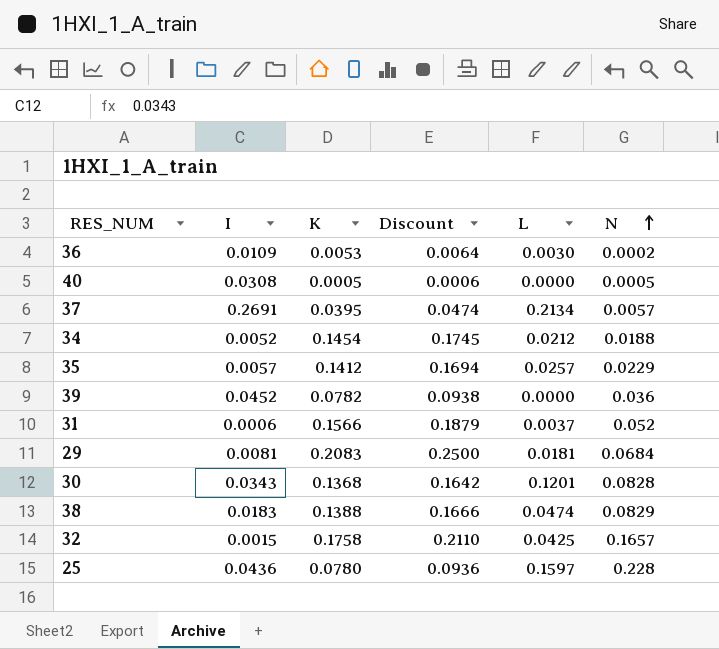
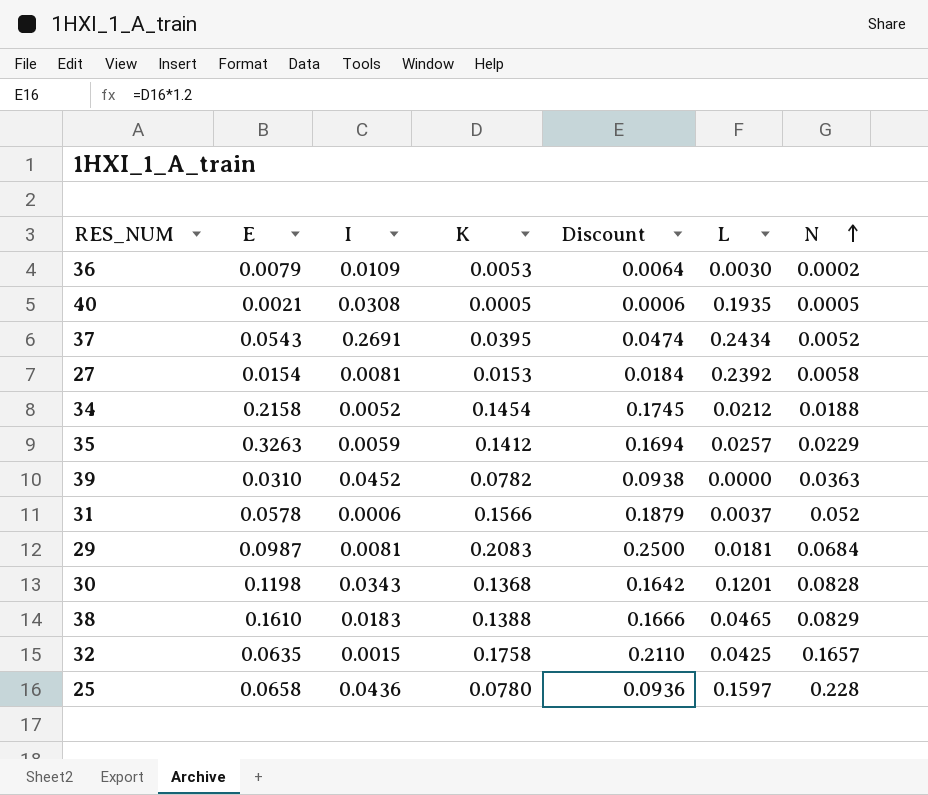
column E | position: none -> 2
40 | L: 0.0000 -> 0.1935
37 | L: 0.2134 -> 0.2434
37 | N: 0.0057 -> 0.0052
row 27: none -> 0.0154 | 0.0081 | 0.0153 | 0.0184 | 0.2392 | 0.0058
35 | I: 0.0057 -> 0.0059
39 | N: 0.036 -> 0.0363
38 | L: 0.0474 -> 0.0465

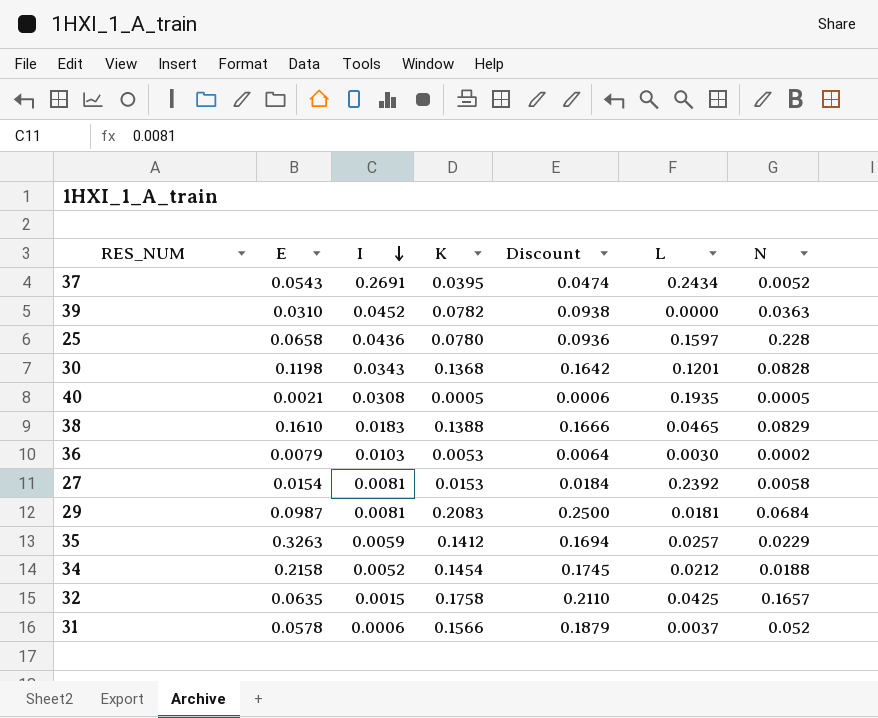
row order: N ascending -> I descending
36 | I: 0.0109 -> 0.0103

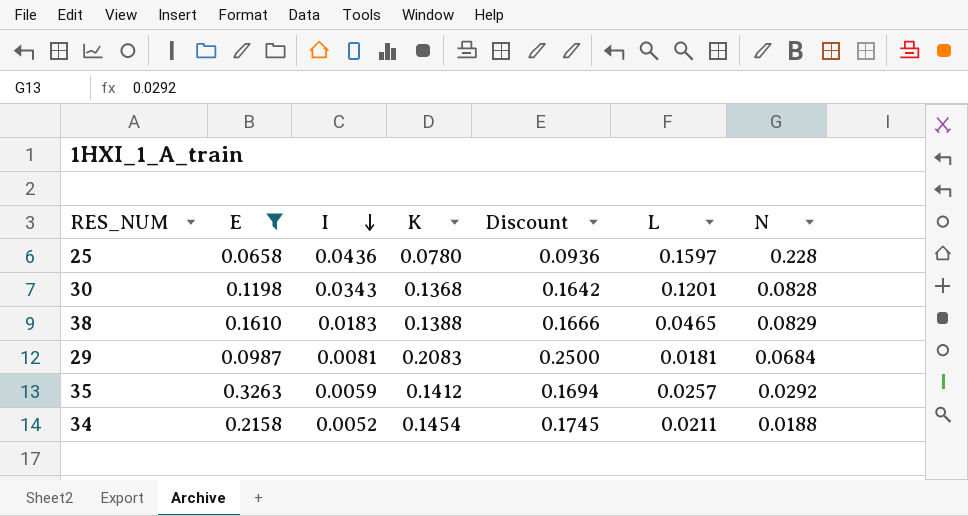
filter: none -> E >= 0.0658
35 | N: 0.0229 -> 0.0292
34 | L: 0.0212 -> 0.0211

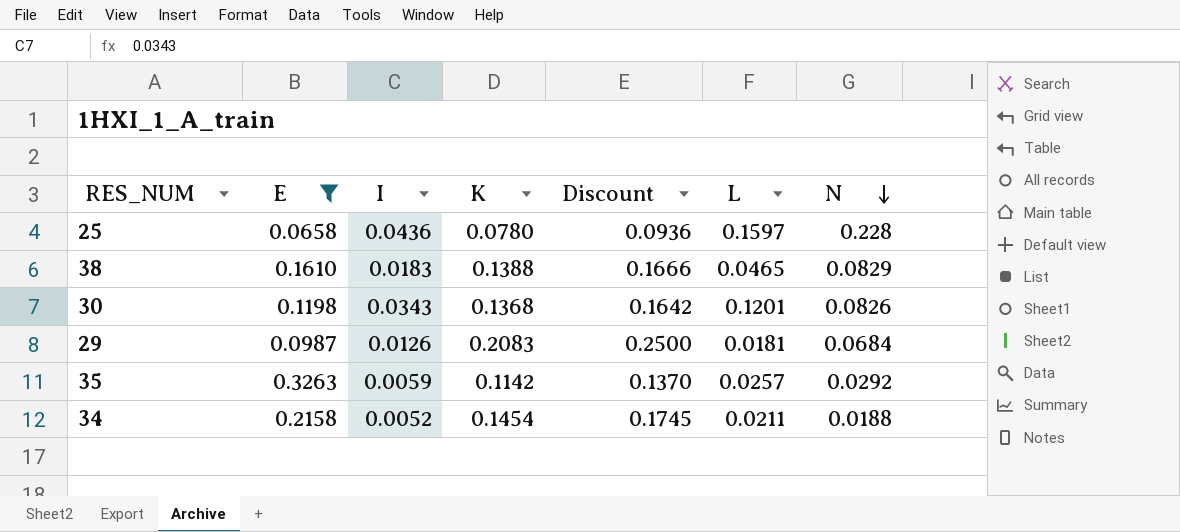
row order: I descending -> N descending
30 | N: 0.0828 -> 0.0826
29 | I: 0.0081 -> 0.0126
35 | K: 0.1412 -> 0.1142
35 | Discount: 0.1694 -> 0.1370

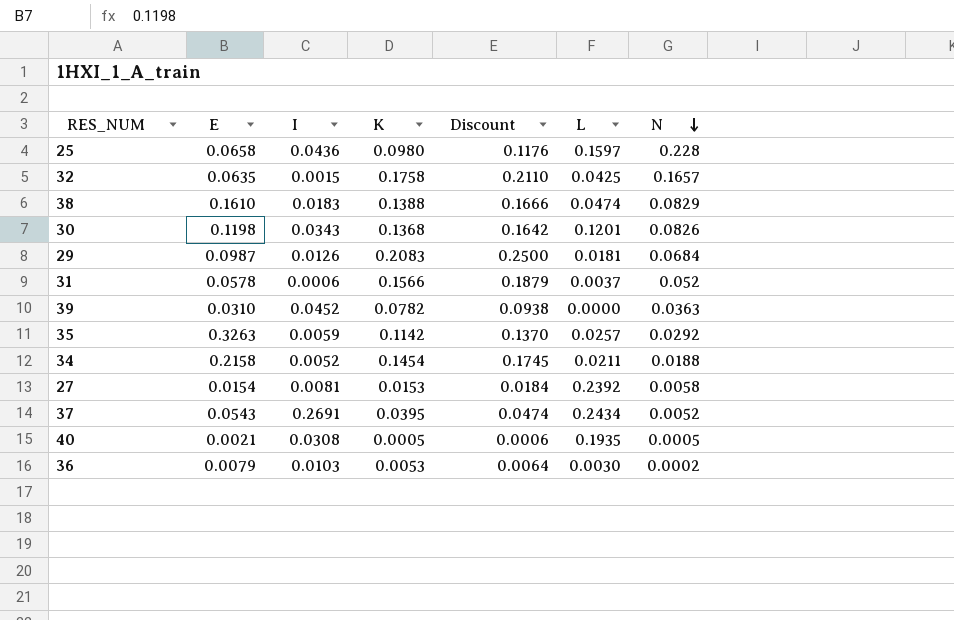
filter: E >= 0.0658 -> none
25 | K: 0.0780 -> 0.0980
25 | Discount: 0.0936 -> 0.1176
38 | L: 0.0465 -> 0.0474

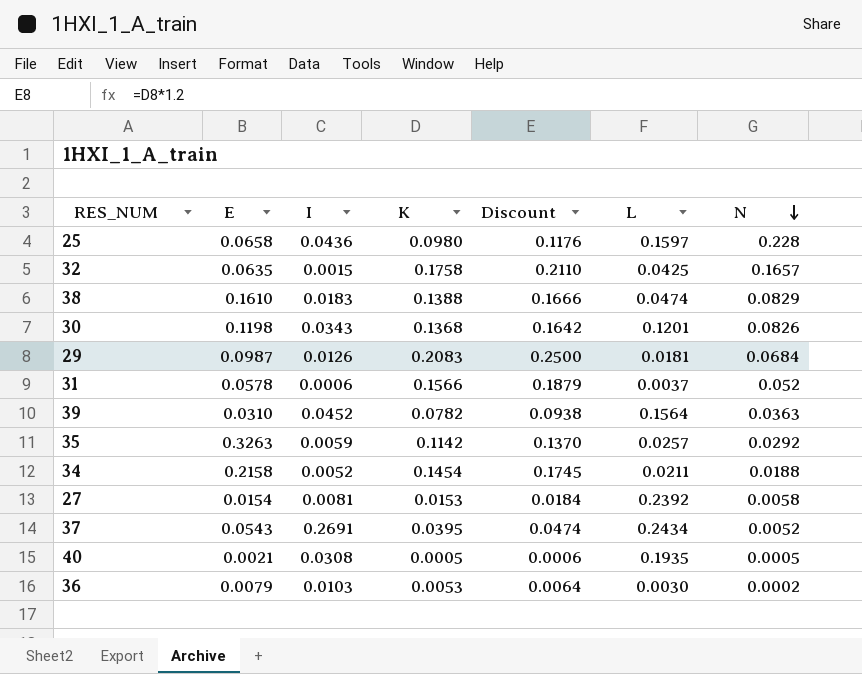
39 | L: 0.0000 -> 0.1564

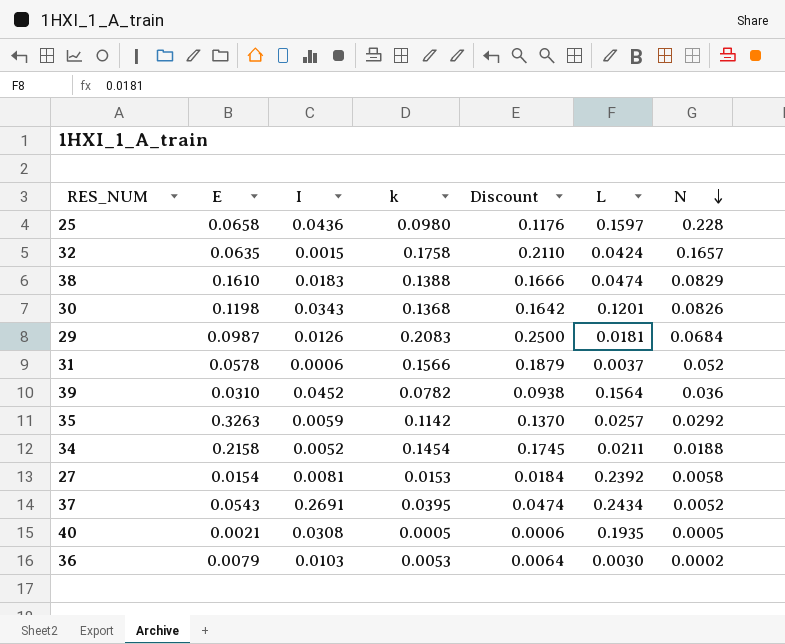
column name: K -> k
32 | L: 0.0425 -> 0.0424
39 | N: 0.0363 -> 0.036

